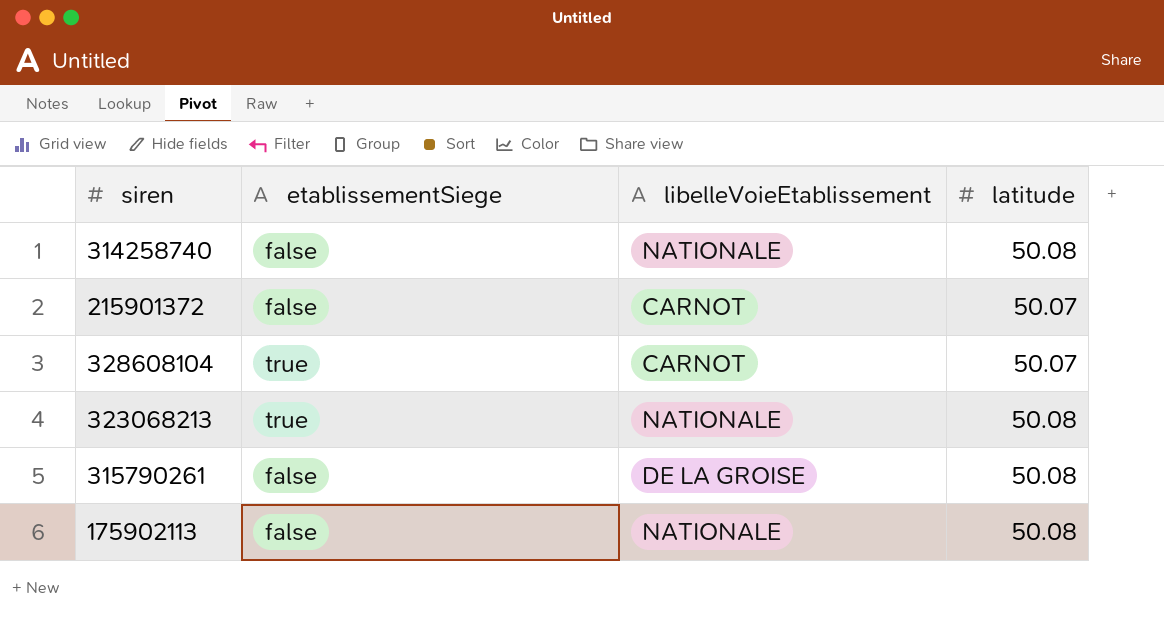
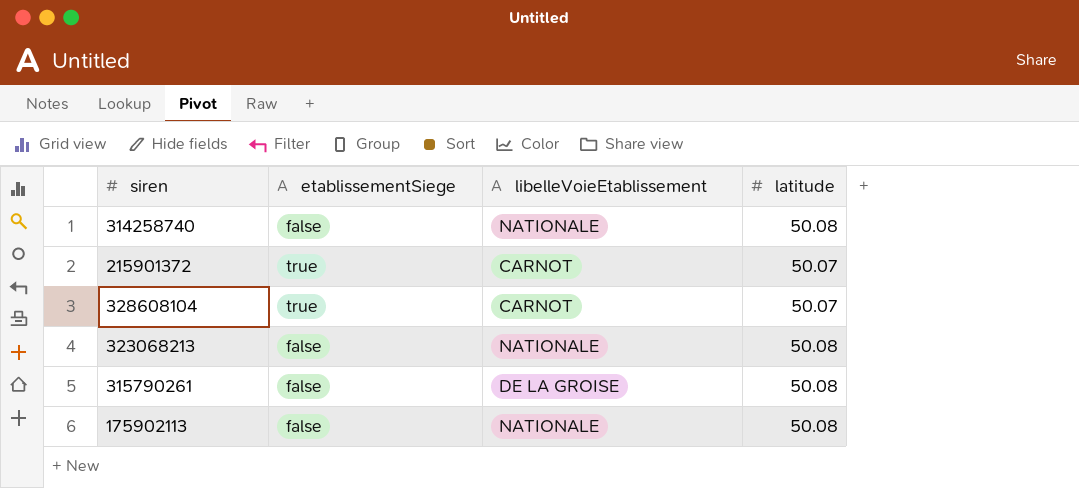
215901372 | etablissementSiege: false -> true
323068213 | etablissementSiege: true -> false

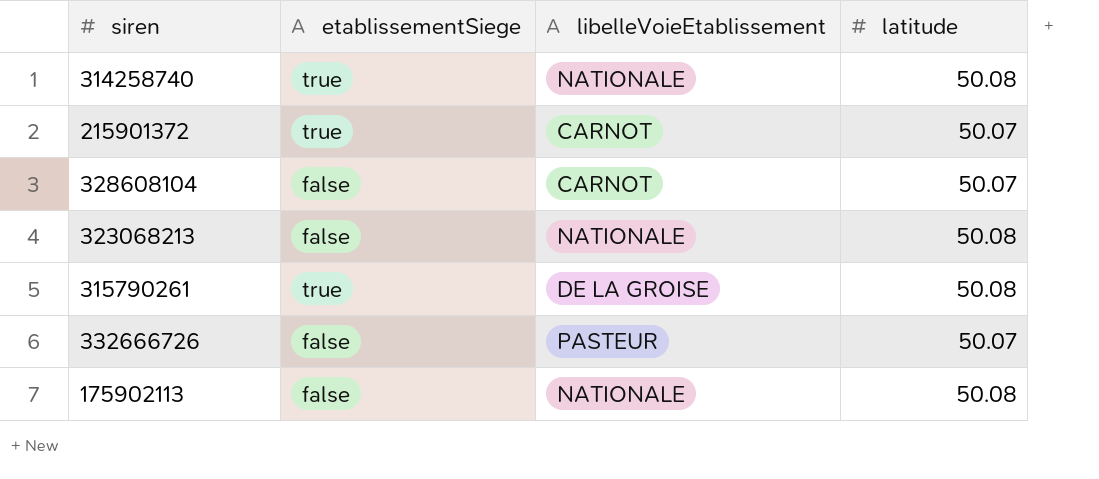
314258740 | etablissementSiege: false -> true
328608104 | etablissementSiege: true -> false
315790261 | etablissementSiege: false -> true
row 332666726: none -> false | PASTEUR | 50.07

